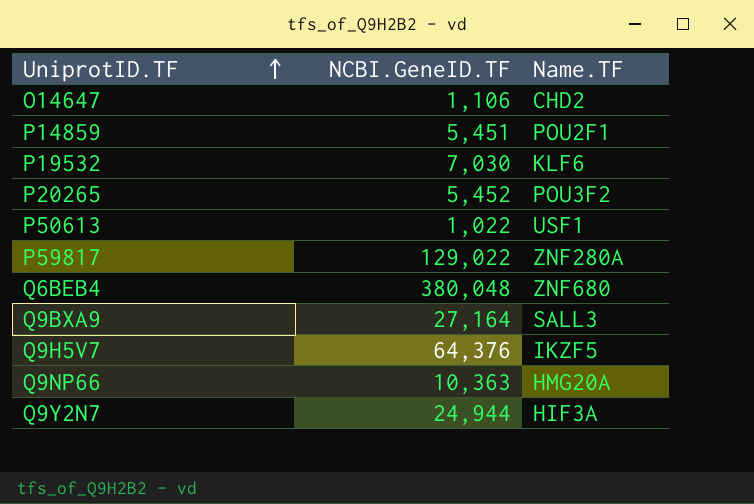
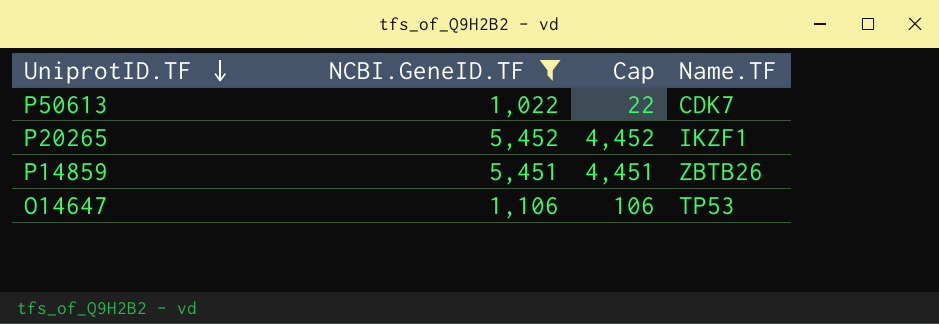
filter: none -> NCBI.GeneID.TF <= 5,452
row order: UniprotID.TF ascending -> UniprotID.TF descending
column Cap | formula: none -> [NCBI.GeneID.TF] - 1000
P50613 | Name.TF: USF1 -> CDK7
P20265 | Name.TF: POU3F2 -> IKZF1
P14859 | Name.TF: POU2F1 -> ZBTB26
O14647 | Name.TF: CHD2 -> TP53

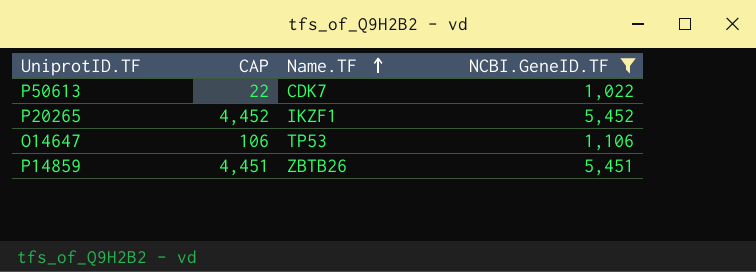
row order: UniprotID.TF descending -> Name.TF ascending
column name: Cap -> CAP
column NCBI.GeneID.TF | position: 2 -> 4

